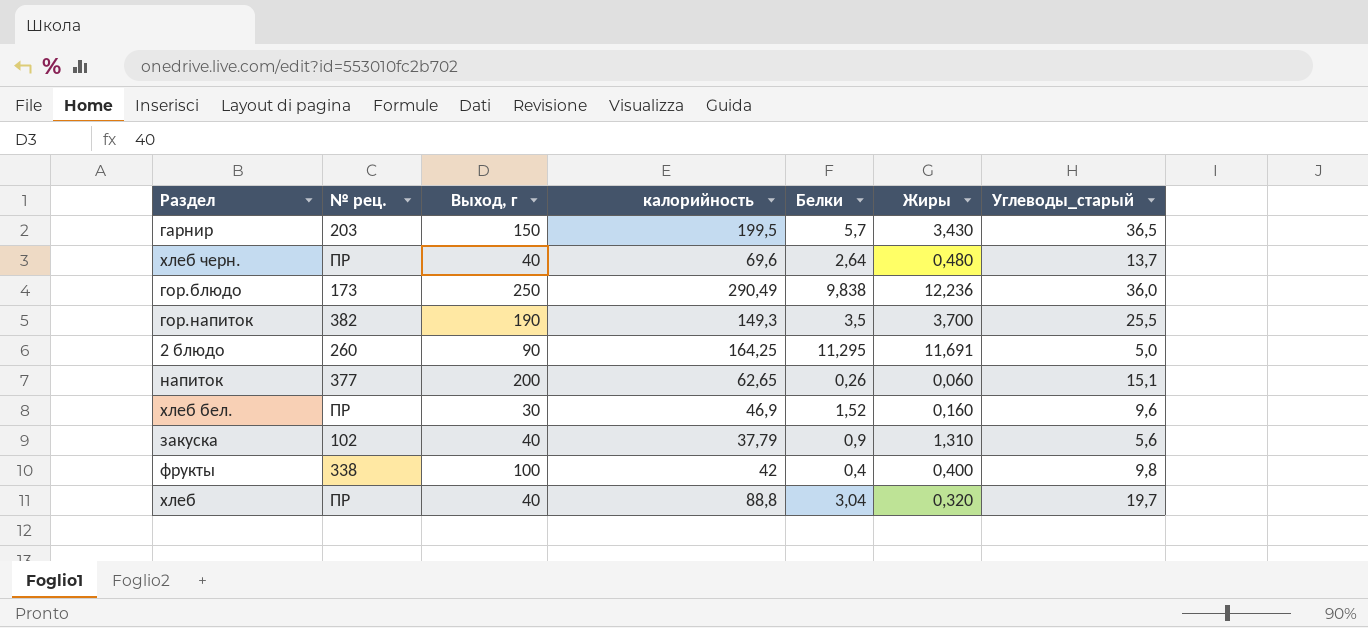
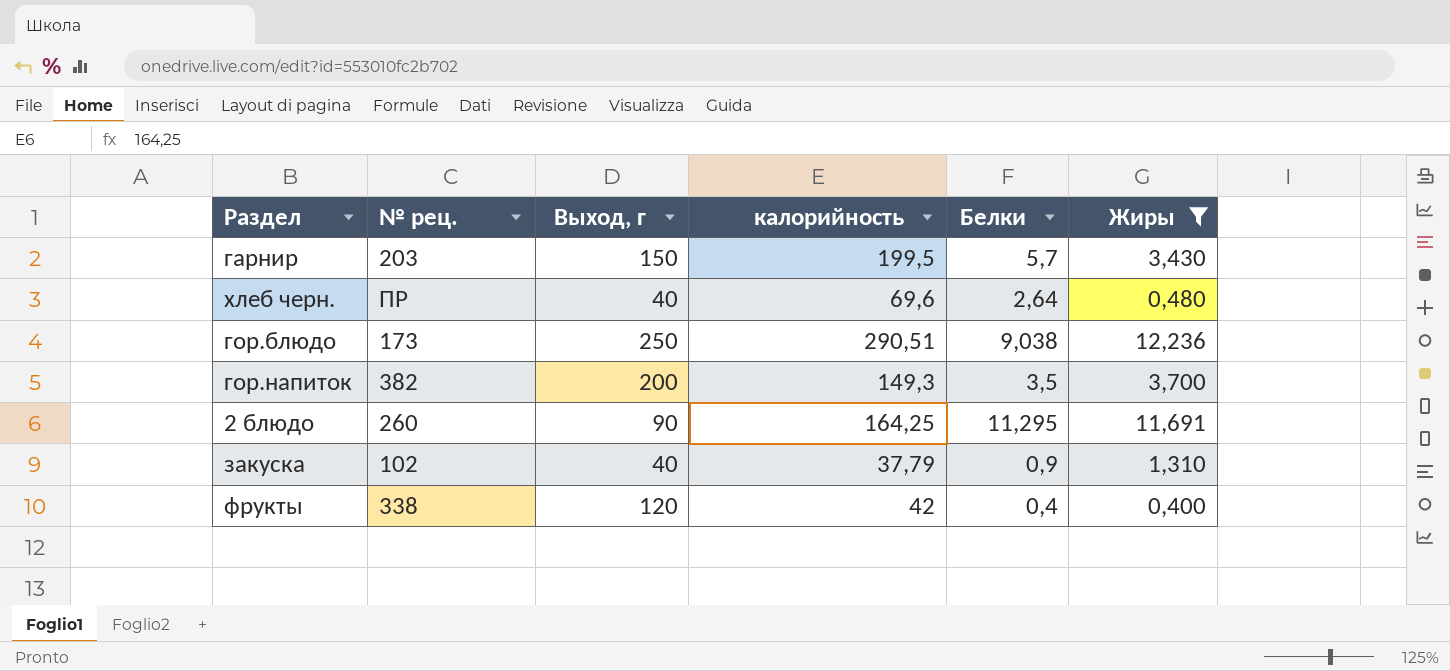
filter: none -> Жиры >= 0,400
column Углеводы_старый | position: 7 -> none
гор.блюдо | калорийность: 290,49 -> 290,51
гор.блюдо | Белки: 9,838 -> 9,038
гор.напиток | Выход, г: 190 -> 200
фрукты | Выход, г: 100 -> 120

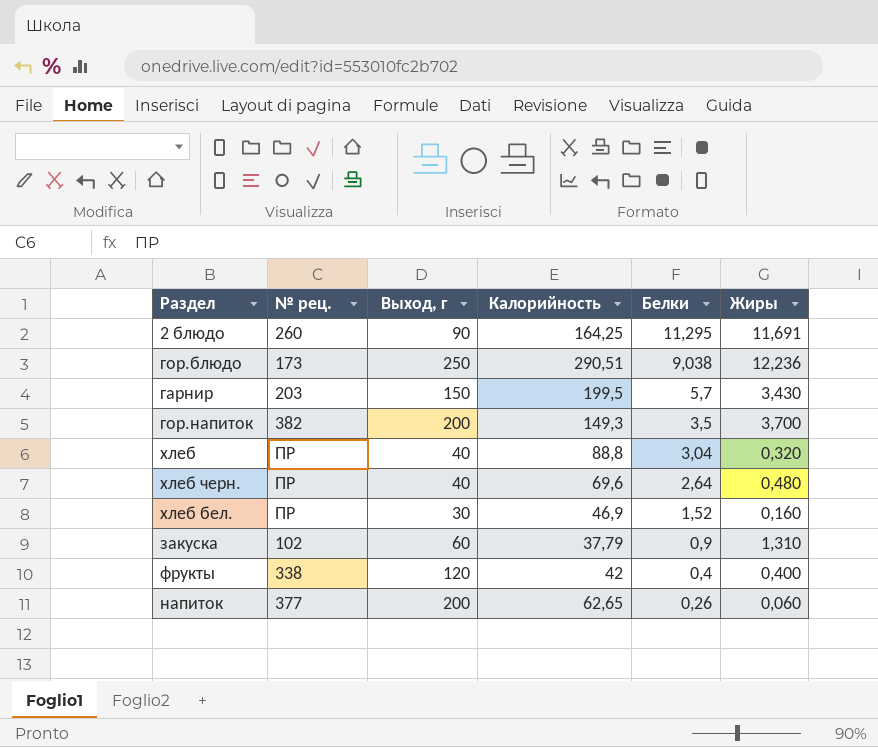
filter: Жиры >= 0,400 -> none
row order: none -> Белки descending
column name: калорийность -> Калорийность
закуска | Выход, г: 40 -> 60

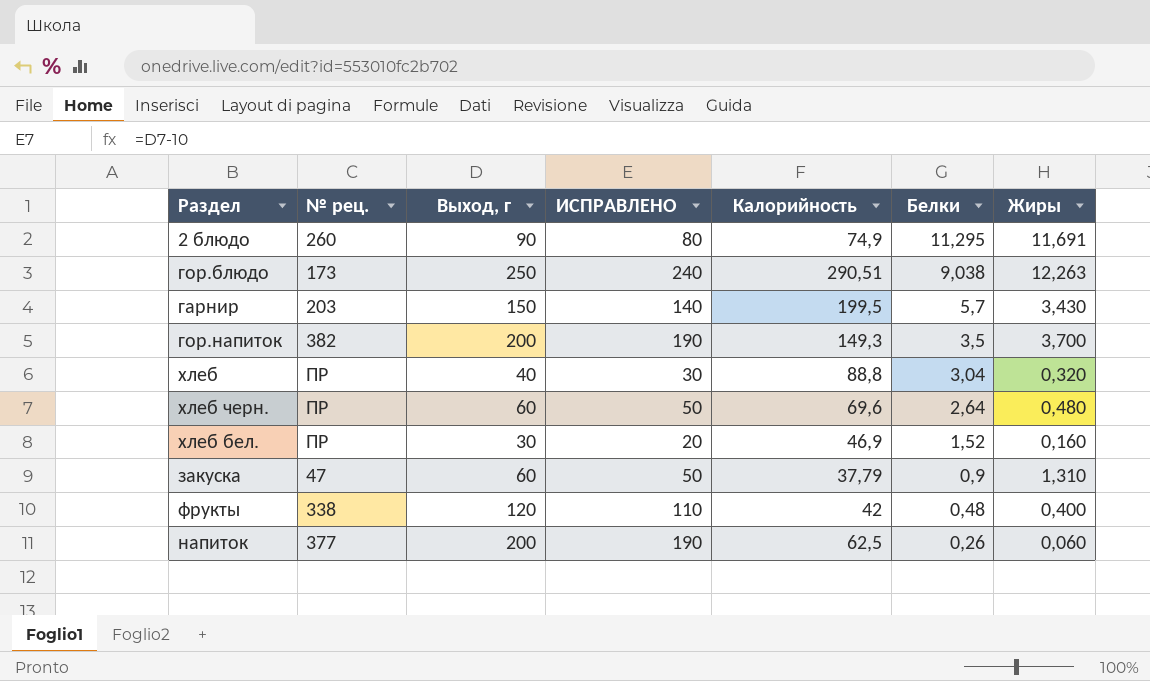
column ИСПРАВЛЕНО | formula: none -> [Выход, г] - 10
2 блюдо | Калорийность: 164,25 -> 74,9
гор.блюдо | Жиры: 12,236 -> 12,263
хлеб черн. | Выход, г: 40 -> 60
закуска | № рец.: 102 -> 47
фрукты | Белки: 0,4 -> 0,48
напиток | Калорийность: 62,65 -> 62,5

